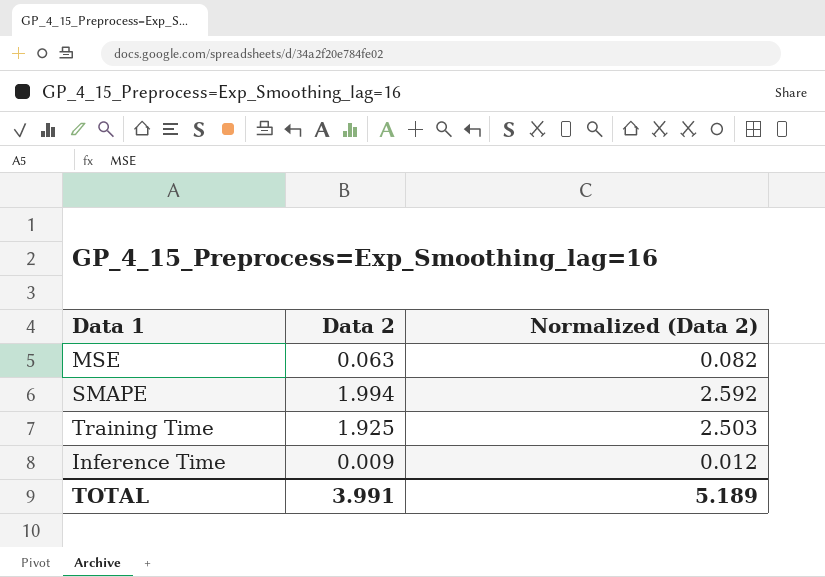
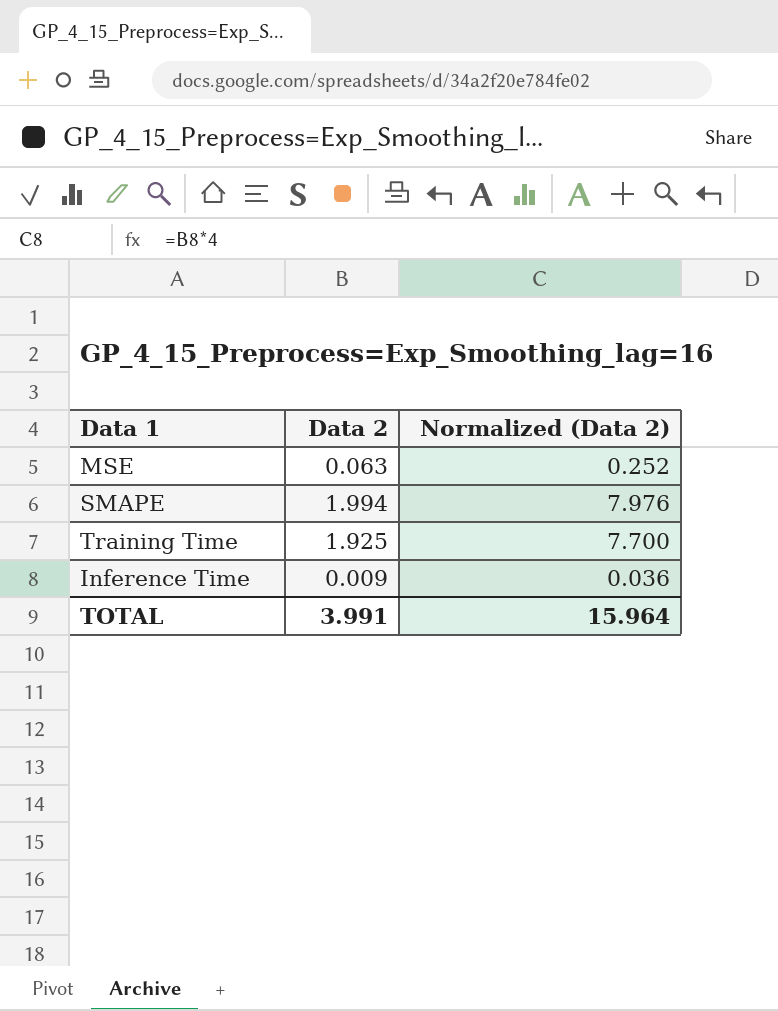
column Normalized (Data 2) | formula: [Data 2] * 1.3 -> [Data 2] * 4
TOTAL | Normalized (Data 2): 5.189 -> 15.964

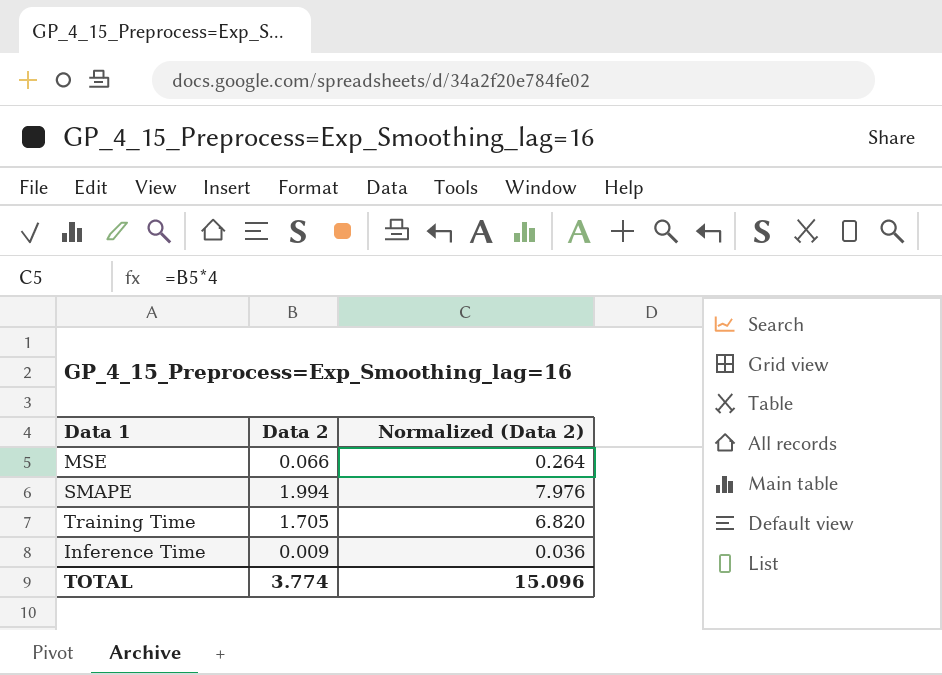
MSE | Data 2: 0.063 -> 0.066
MSE | Normalized (Data 2): 0.252 -> 0.264
Training Time | Data 2: 1.925 -> 1.705
Training Time | Normalized (Data 2): 7.700 -> 6.820
TOTAL | Data 2: 3.991 -> 3.774
TOTAL | Normalized (Data 2): 15.964 -> 15.096

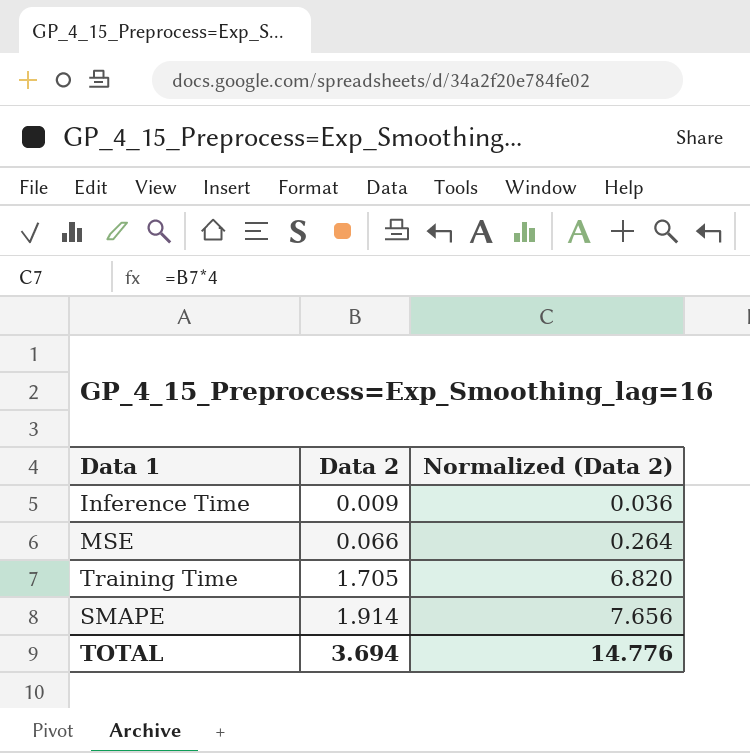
row order: none -> Data 2 ascending
SMAPE | Data 2: 1.994 -> 1.914
SMAPE | Normalized (Data 2): 7.976 -> 7.656
TOTAL | Data 2: 3.774 -> 3.694
TOTAL | Normalized (Data 2): 15.096 -> 14.776

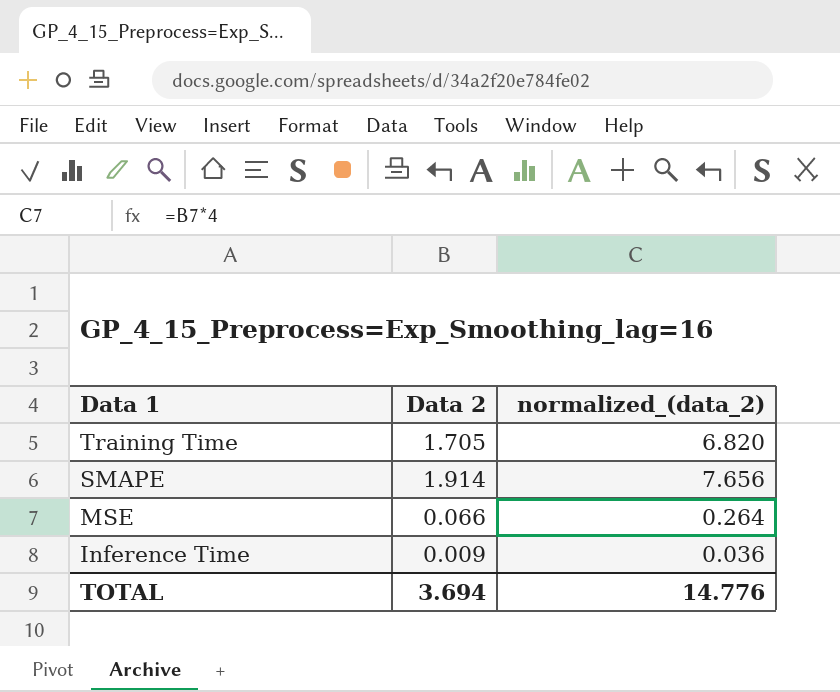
row order: Data 2 ascending -> Data 1 descending
column name: Normalized (Data 2) -> normalized_(data_2)

